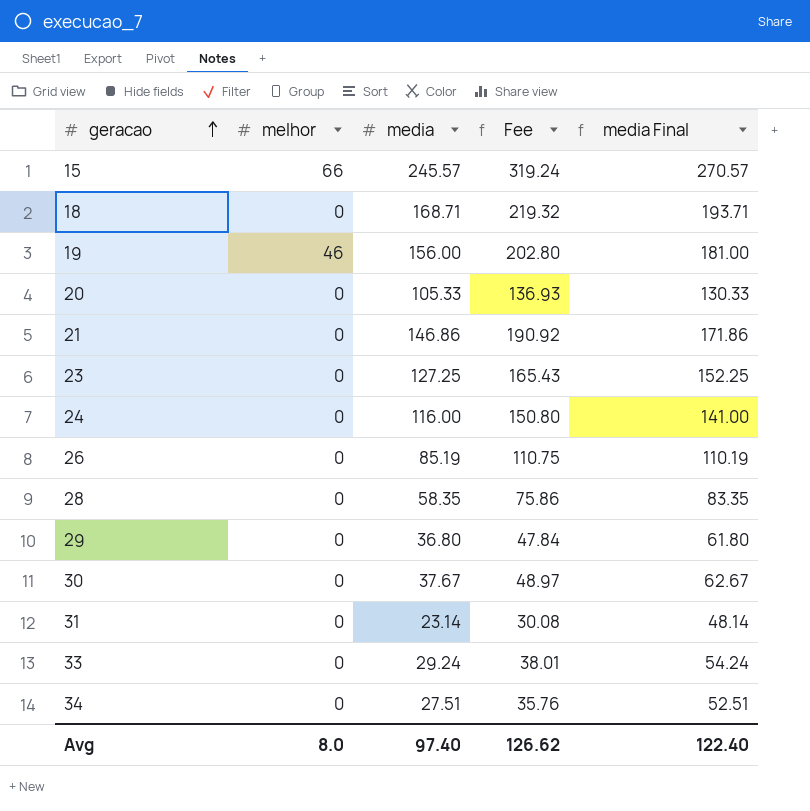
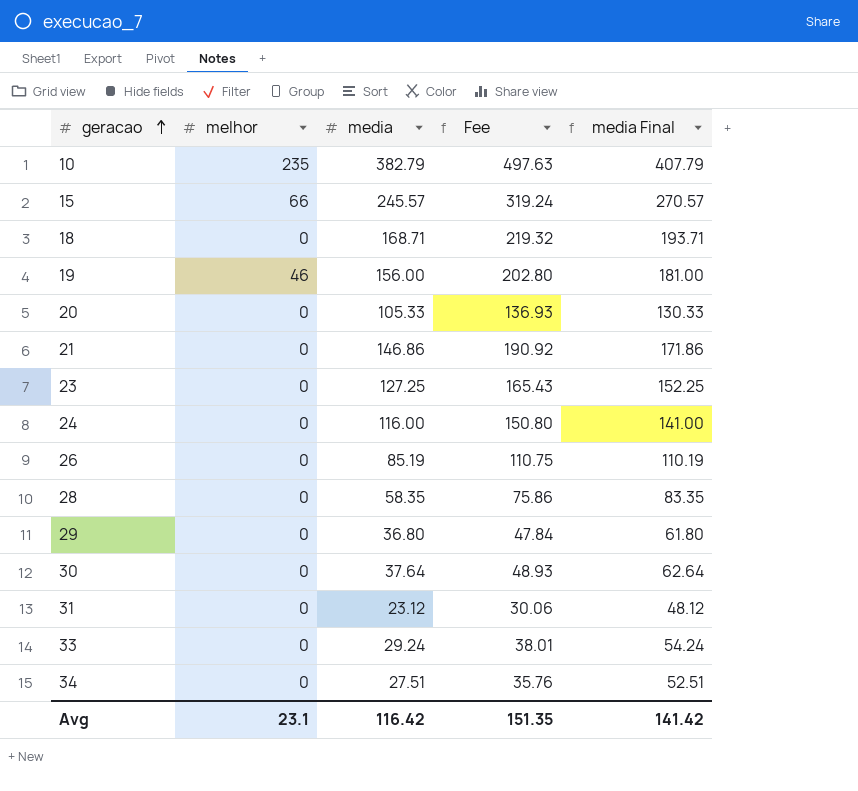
row 10: none -> 235 | 382.79 | 497.63 | 407.79
30 | media: 37.67 -> 37.64
30 | Fee: 48.97 -> 48.93
30 | media Final: 62.67 -> 62.64
31 | media: 23.14 -> 23.12
31 | Fee: 30.08 -> 30.06
31 | media Final: 48.14 -> 48.12
Avg | melhor: 8.0 -> 23.1
Avg | media: 97.40 -> 116.42
Avg | Fee: 126.62 -> 151.35
Avg | media Final: 122.40 -> 141.42

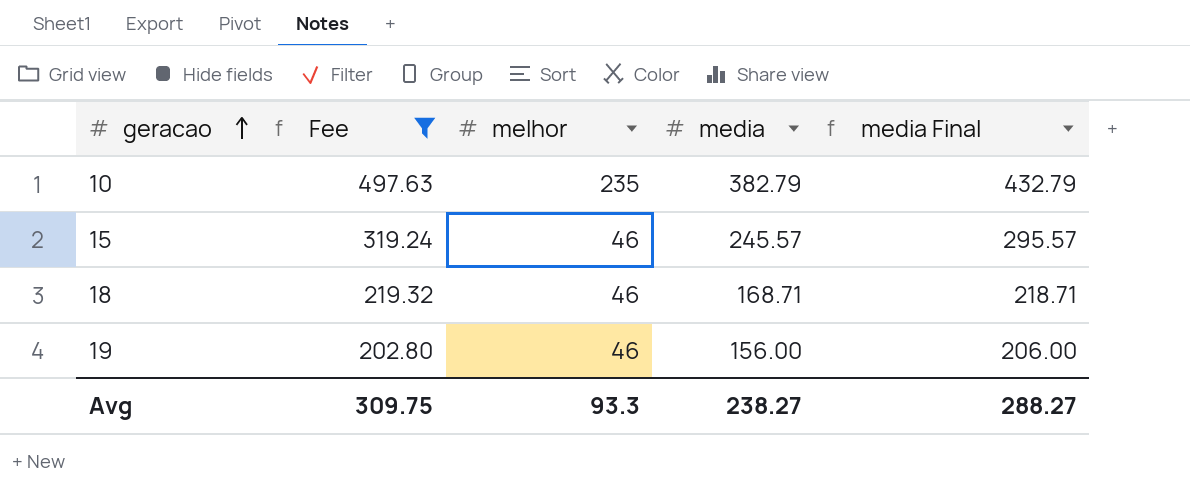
filter: none -> Fee >= 202.80
column Fee | position: 4 -> 2
column media Final | formula: [media] + 25 -> [media] + 50
15 | melhor: 66 -> 46
18 | melhor: 0 -> 46
Avg | Fee: 151.35 -> 309.75
Avg | melhor: 23.1 -> 93.3
Avg | media: 116.42 -> 238.27
Avg | media Final: 141.42 -> 288.27

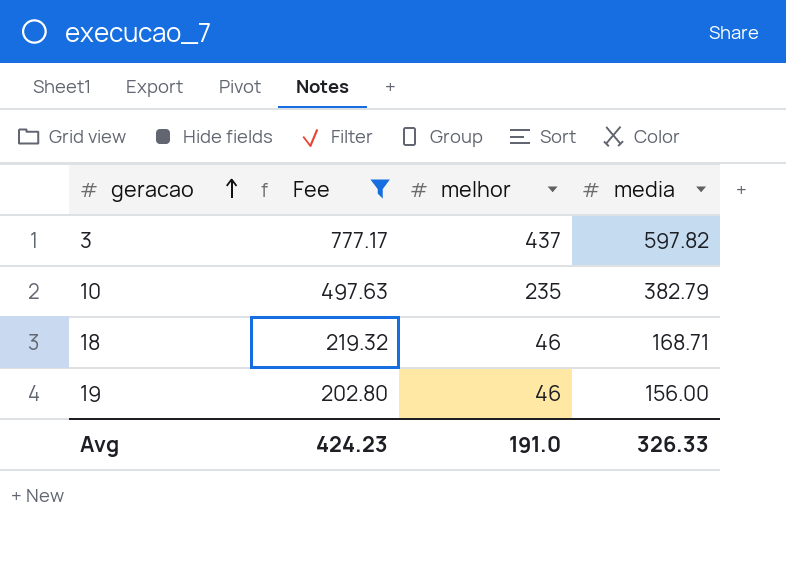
column media Final | formula: [media] + 50 -> none
row 15: 319.24 | 46 | 245.57 | 295.57 -> none
row 3: none -> 777.17 | 437 | 597.82
Avg | Fee: 309.75 -> 424.23
Avg | melhor: 93.3 -> 191.0
Avg | media: 238.27 -> 326.33

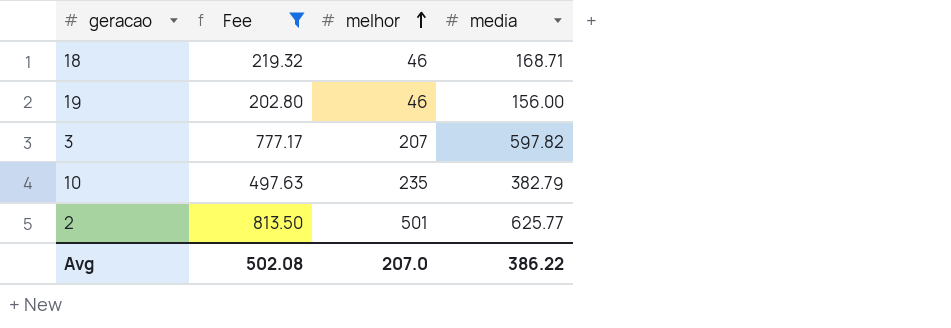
row order: geracao ascending -> melhor ascending
3 | melhor: 437 -> 207
row 2: none -> 813.50 | 501 | 625.77
Avg | Fee: 424.23 -> 502.08
Avg | melhor: 191.0 -> 207.0
Avg | media: 326.33 -> 386.22

